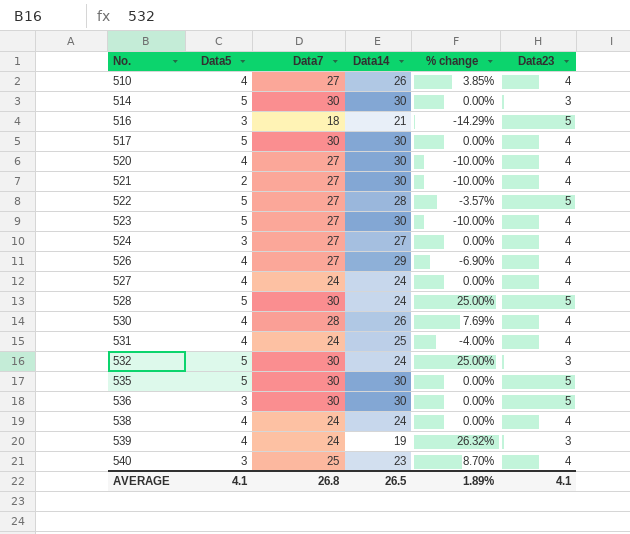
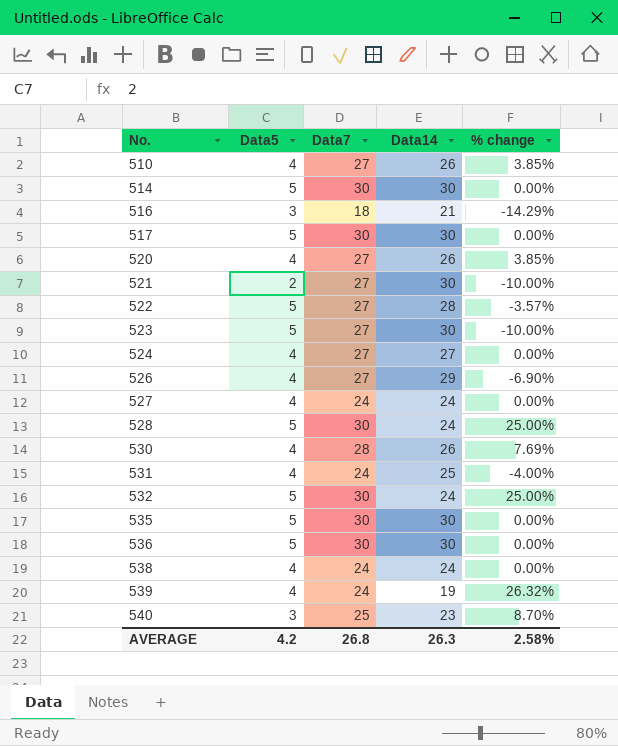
column Data23 | position: 6 -> none
520 | Data14: 30 -> 26
520 | % change: -10.00% -> 3.85%
524 | Data5: 3 -> 4
536 | Data5: 3 -> 5
AVERAGE | Data5: 4.1 -> 4.2
AVERAGE | Data14: 26.5 -> 26.3
AVERAGE | % change: 1.89% -> 2.58%

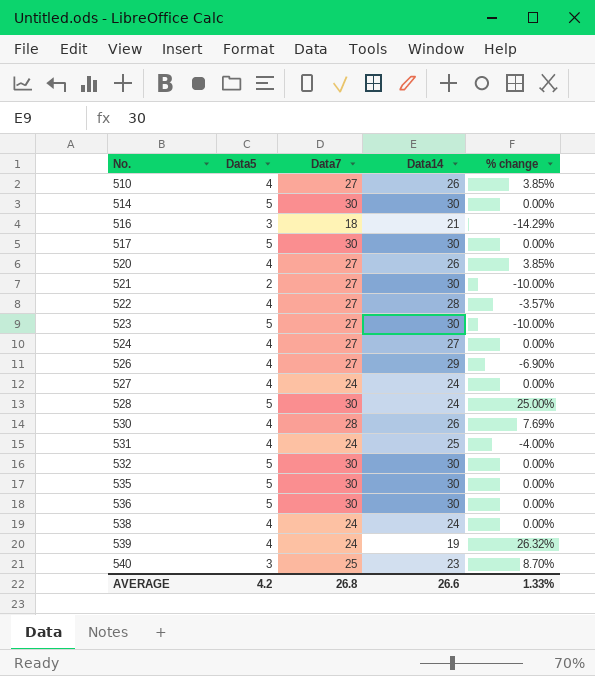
522 | Data5: 5 -> 4
532 | Data14: 24 -> 30
532 | % change: 25.00% -> 0.00%
AVERAGE | Data14: 26.3 -> 26.6
AVERAGE | % change: 2.58% -> 1.33%

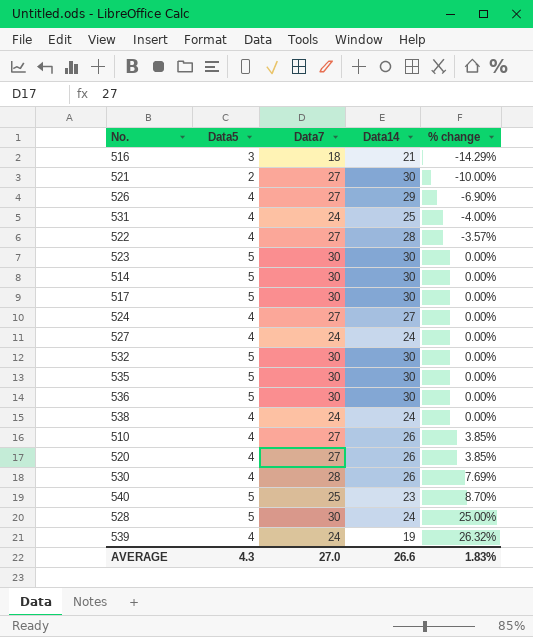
row order: No. ascending -> % change ascending
523 | Data7: 27 -> 30
523 | % change: -10.00% -> 0.00%
540 | Data5: 3 -> 5
AVERAGE | Data5: 4.2 -> 4.3
AVERAGE | Data7: 26.8 -> 27.0
AVERAGE | % change: 1.33% -> 1.83%

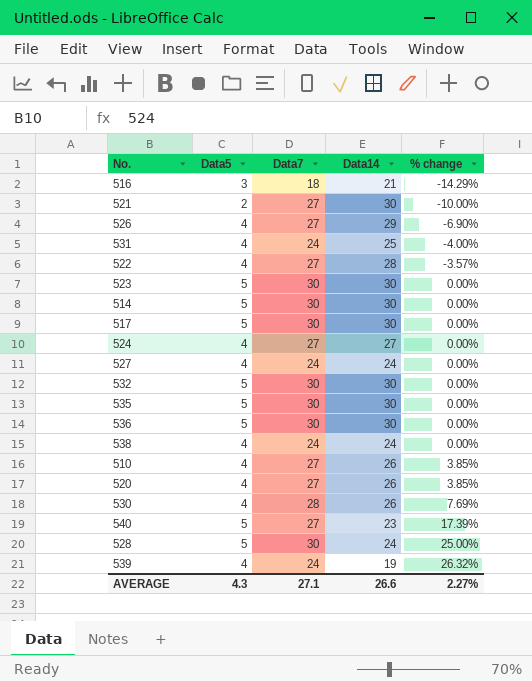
540 | Data7: 25 -> 27
540 | % change: 8.70% -> 17.39%
AVERAGE | Data7: 27.0 -> 27.1
AVERAGE | % change: 1.83% -> 2.27%

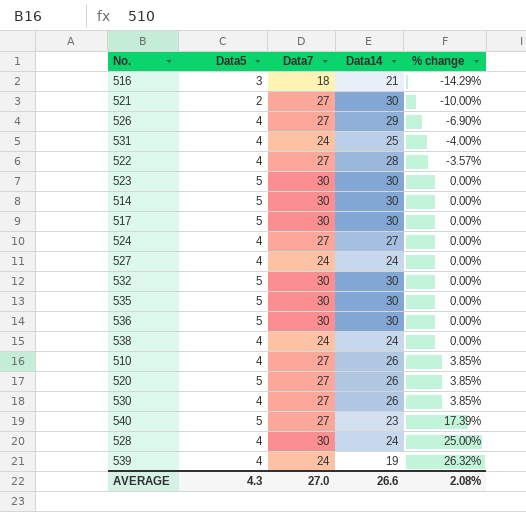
520 | Data5: 4 -> 5
530 | Data7: 28 -> 27
530 | % change: 7.69% -> 3.85%
528 | Data5: 5 -> 4
AVERAGE | Data7: 27.1 -> 27.0
AVERAGE | % change: 2.27% -> 2.08%

